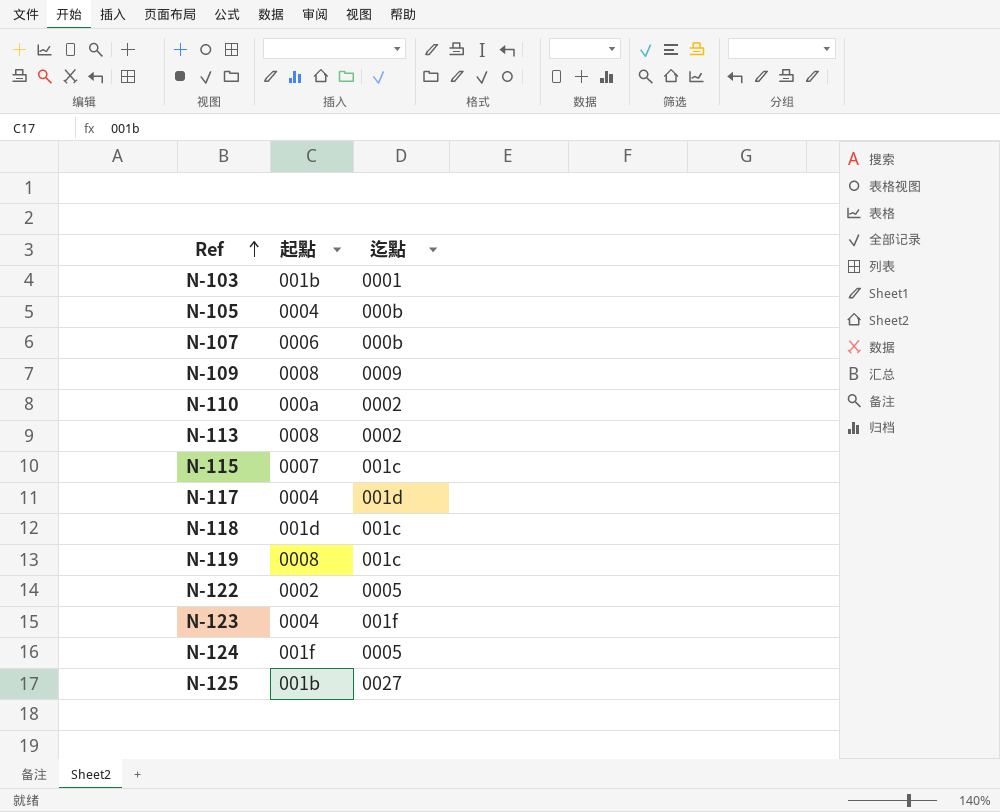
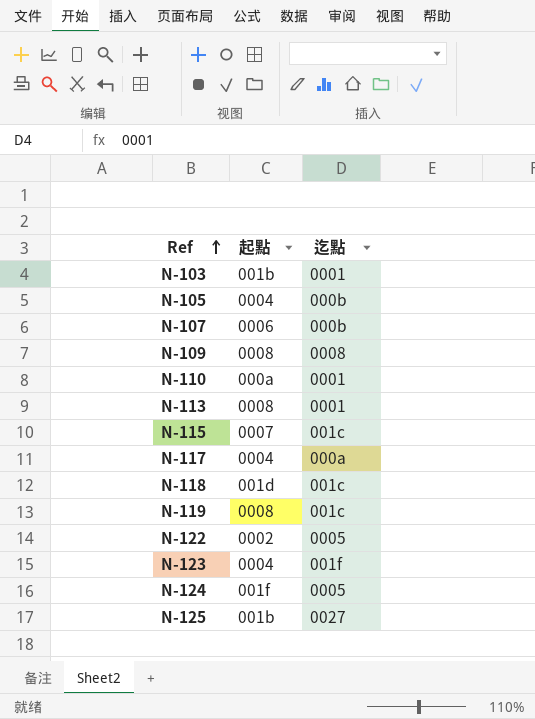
N-109 | 迄點: 0009 -> 0008
N-110 | 迄點: 0002 -> 0001
N-113 | 迄點: 0002 -> 0001
N-117 | 迄點: 001d -> 000a

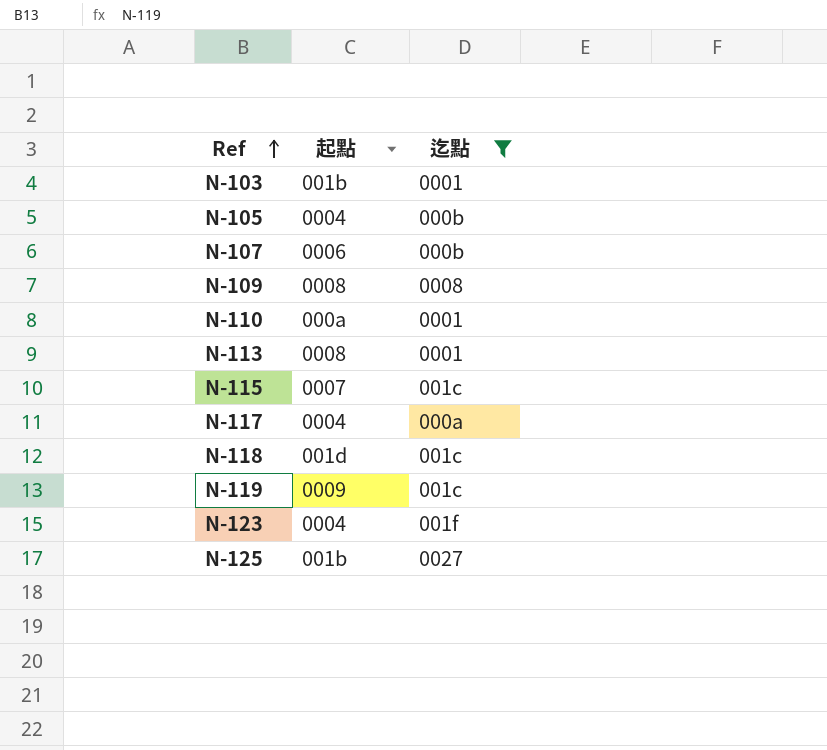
filter: none -> 迄點 != 0005
N-119 | 起點: 0008 -> 0009

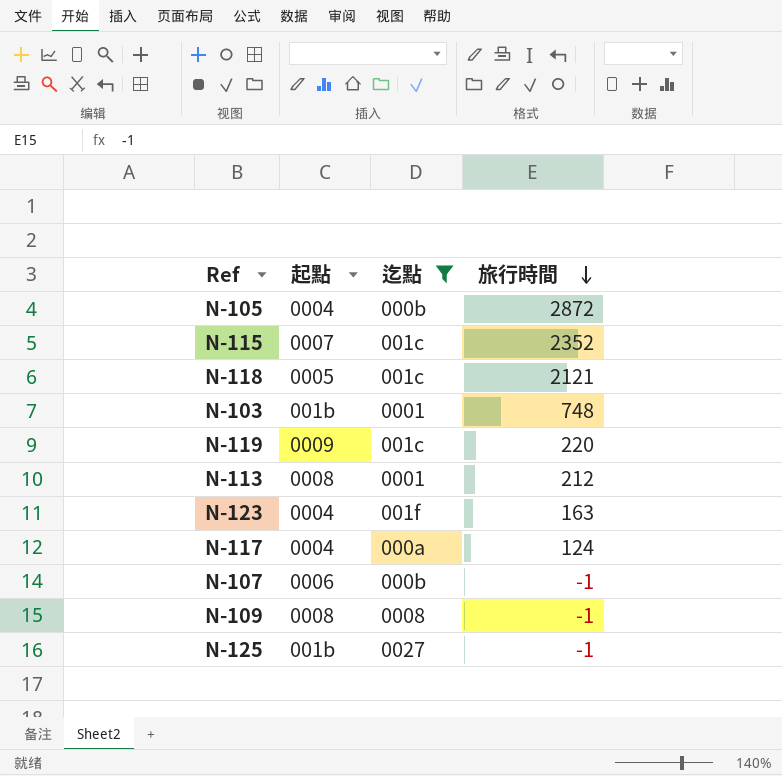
row order: Ref ascending -> 旅行時間 descending
column 旅行時間 | position: none -> 4
row N-110: 000a | 0001 -> none
N-118 | 起點: 001d -> 0005

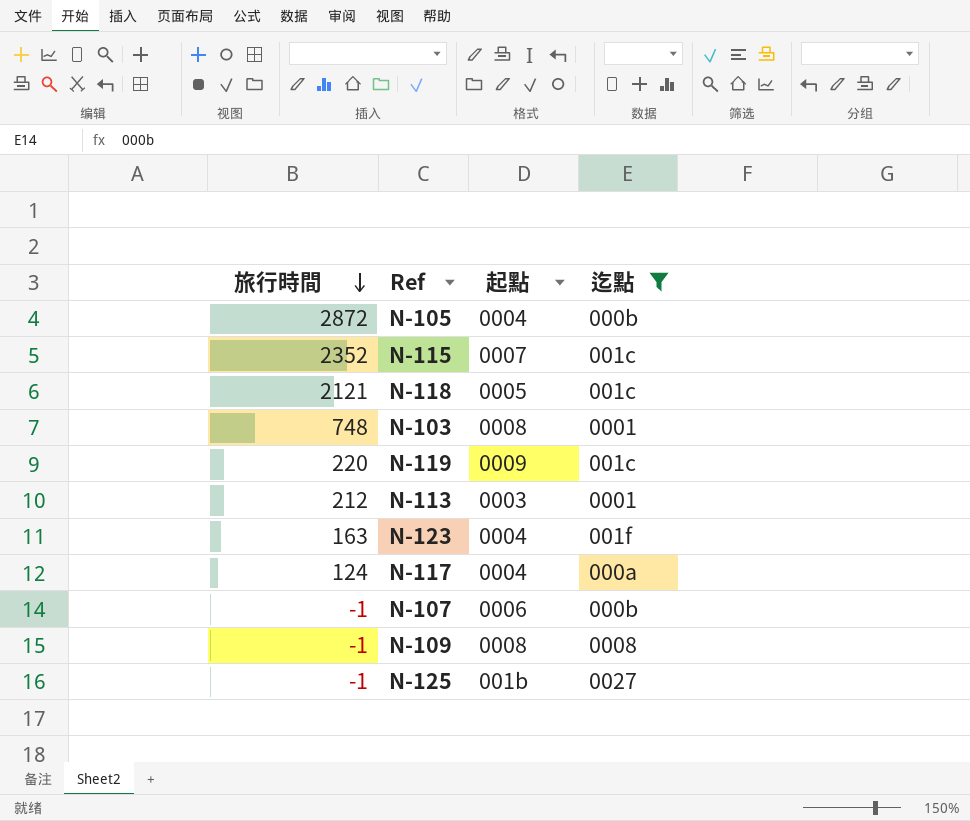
column 旅行時間 | position: 4 -> 1
N-103 | 起點: 001b -> 0008
N-113 | 起點: 0008 -> 0003

